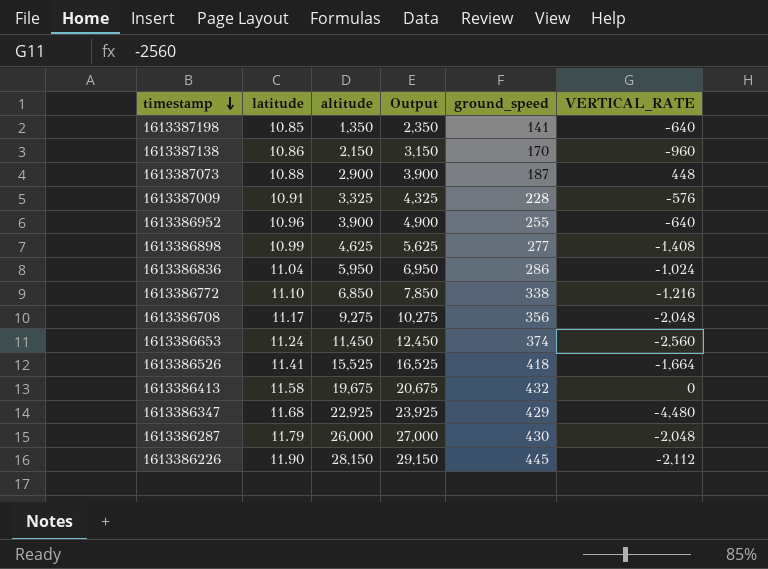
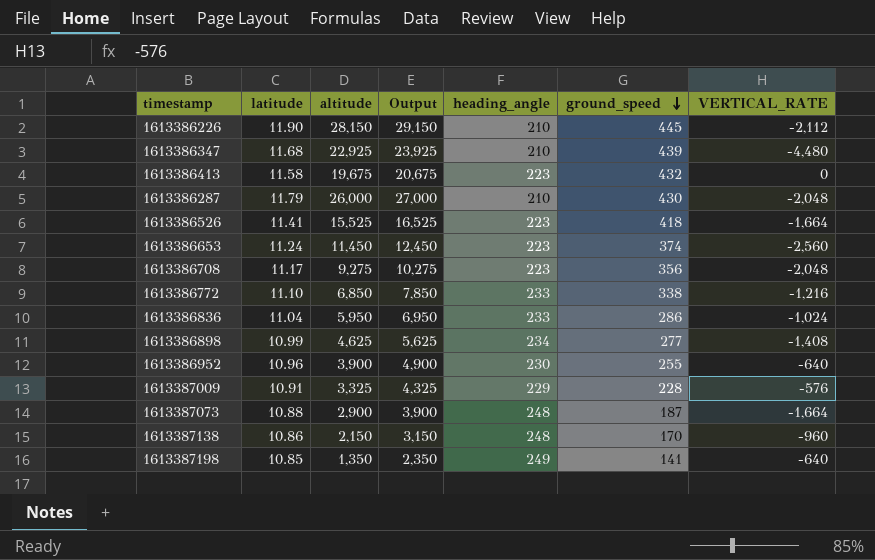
row order: timestamp descending -> ground_speed descending
column heading_angle | position: none -> 5
1613386347 | ground_speed: 429 -> 439
1613387073 | VERTICAL_RATE: 448 -> -1,664

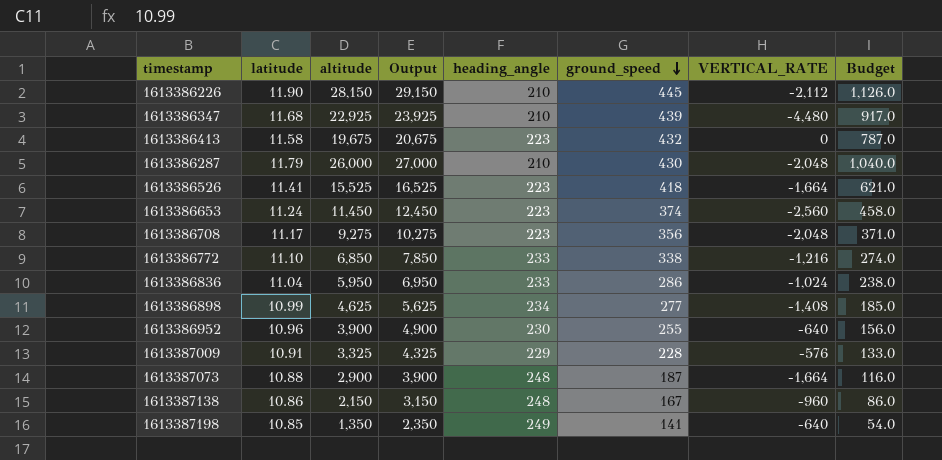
column Budget | formula: none -> [altitude] * 0.04
1613387138 | ground_speed: 170 -> 167

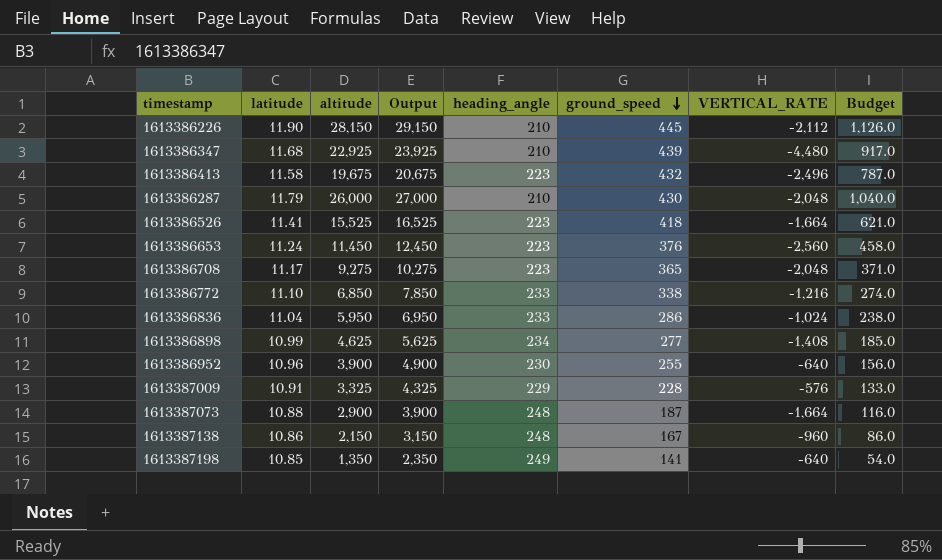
1613386413 | VERTICAL_RATE: 0 -> -2,496
1613386653 | ground_speed: 374 -> 376
1613386708 | ground_speed: 356 -> 365

